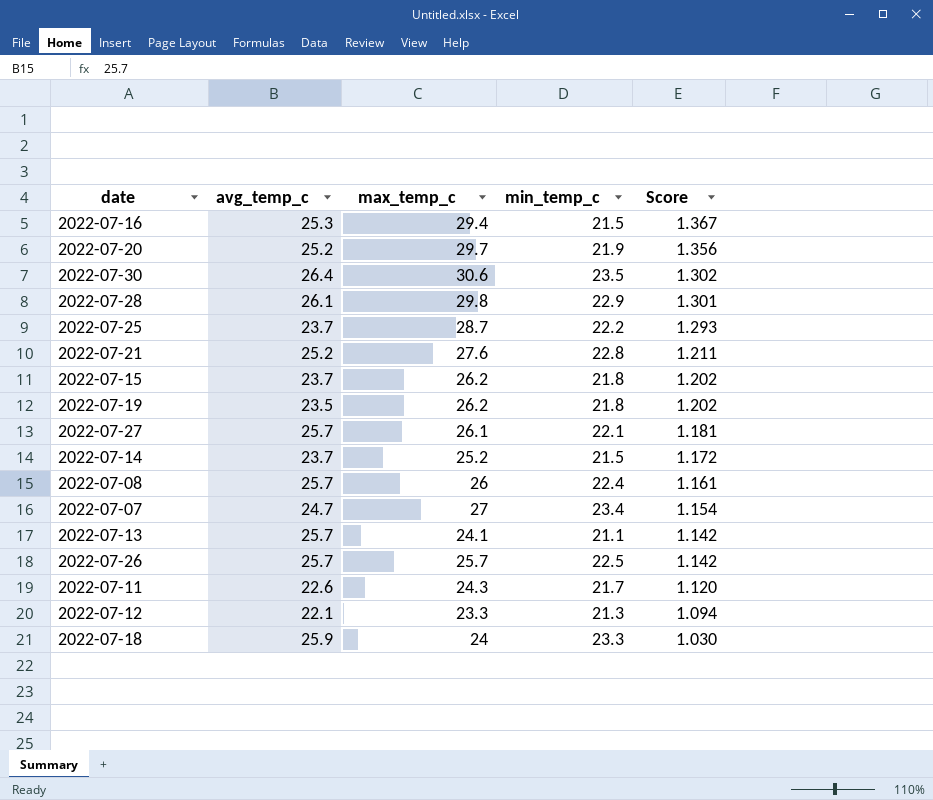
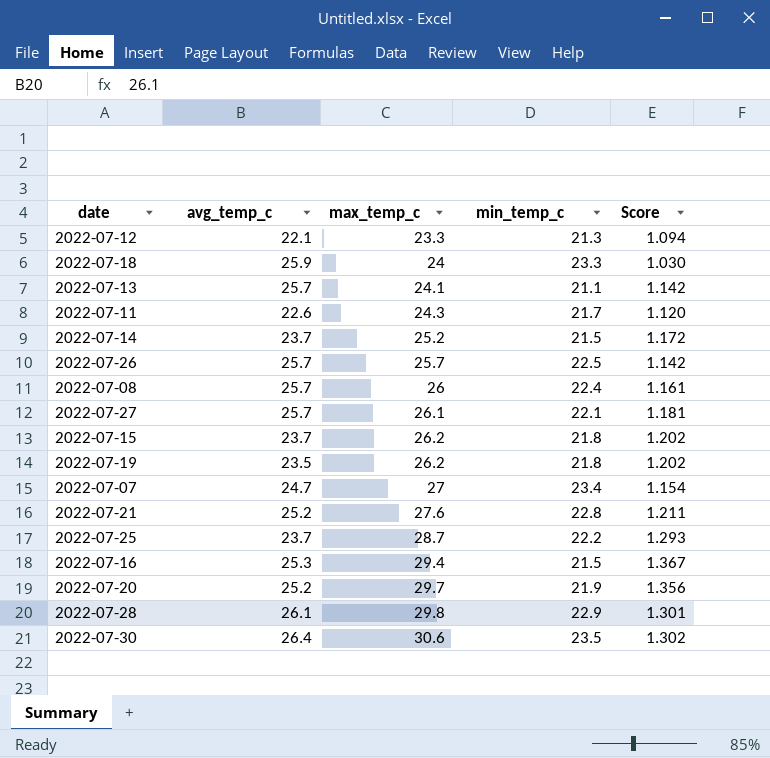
row order: Score descending -> max_temp_c ascending

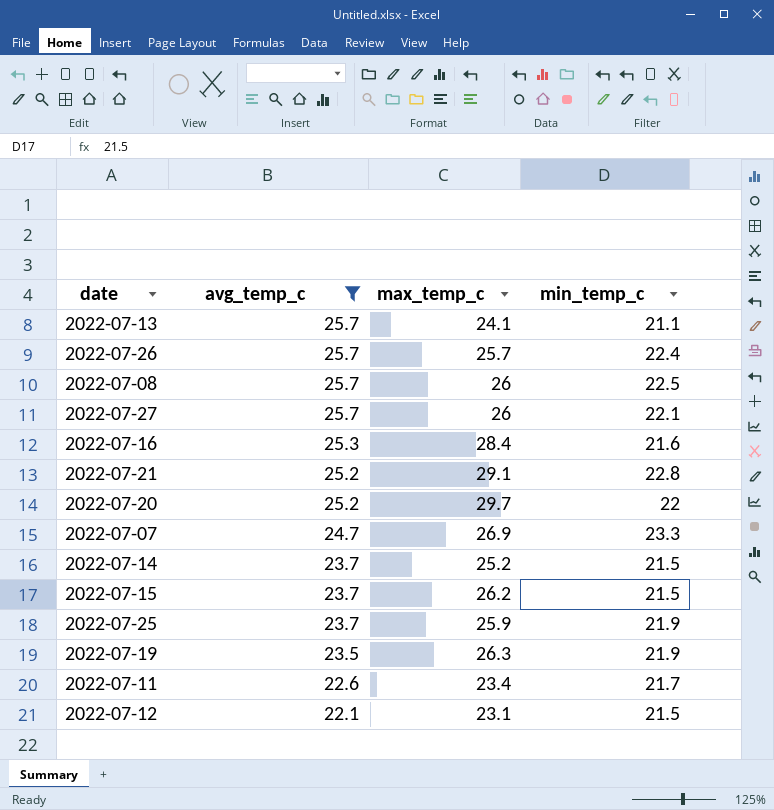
filter: none -> avg_temp_c <= 25.7
row order: max_temp_c ascending -> avg_temp_c descending
column Score | formula: [max_temp_c] / [min_temp_c] -> none
2022-07-26 | min_temp_c: 22.5 -> 22.4
2022-07-08 | min_temp_c: 22.4 -> 22.5
2022-07-27 | max_temp_c: 26.1 -> 26
2022-07-16 | max_temp_c: 29.4 -> 28.4
2022-07-16 | min_temp_c: 21.5 -> 21.6
2022-07-21 | max_temp_c: 27.6 -> 29.1
2022-07-20 | min_temp_c: 21.9 -> 22
2022-07-07 | max_temp_c: 27 -> 26.9
2022-07-07 | min_temp_c: 23.4 -> 23.3
2022-07-15 | min_temp_c: 21.8 -> 21.5
2022-07-25 | max_temp_c: 28.7 -> 25.9
2022-07-25 | min_temp_c: 22.2 -> 21.9
2022-07-19 | max_temp_c: 26.2 -> 26.3
2022-07-19 | min_temp_c: 21.8 -> 21.9
2022-07-11 | max_temp_c: 24.3 -> 23.4
2022-07-12 | max_temp_c: 23.3 -> 23.1
2022-07-12 | min_temp_c: 21.3 -> 21.5

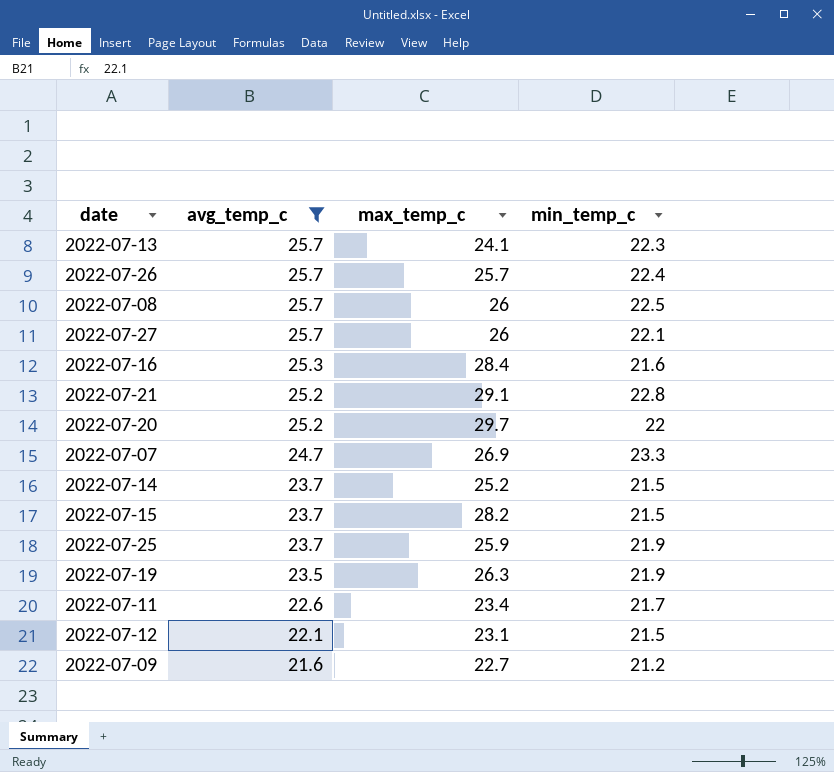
2022-07-13 | min_temp_c: 21.1 -> 22.3
2022-07-15 | max_temp_c: 26.2 -> 28.2
row 2022-07-09: none -> 21.6 | 22.7 | 21.2

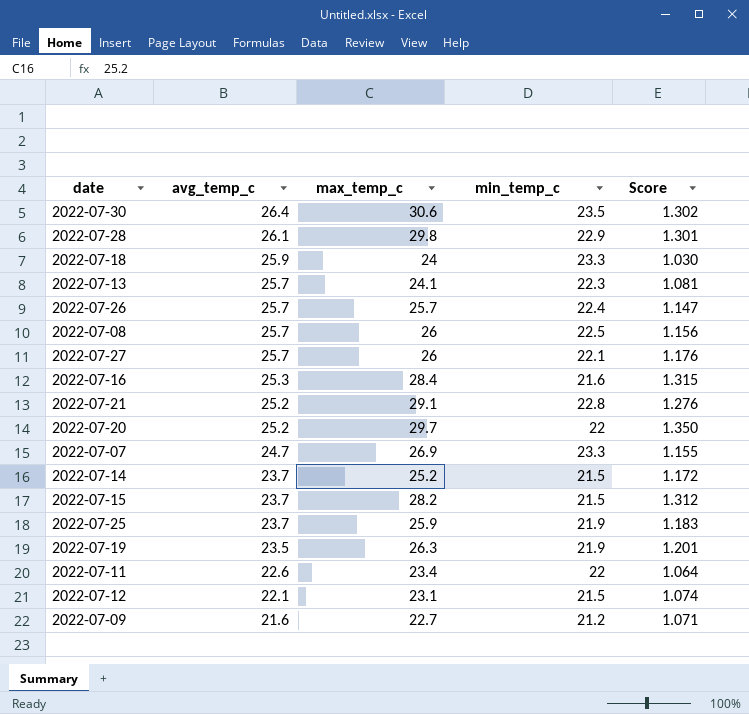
filter: avg_temp_c <= 25.7 -> none
column Score | formula: none -> [max_temp_c] / [min_temp_c]
2022-07-11 | min_temp_c: 21.7 -> 22

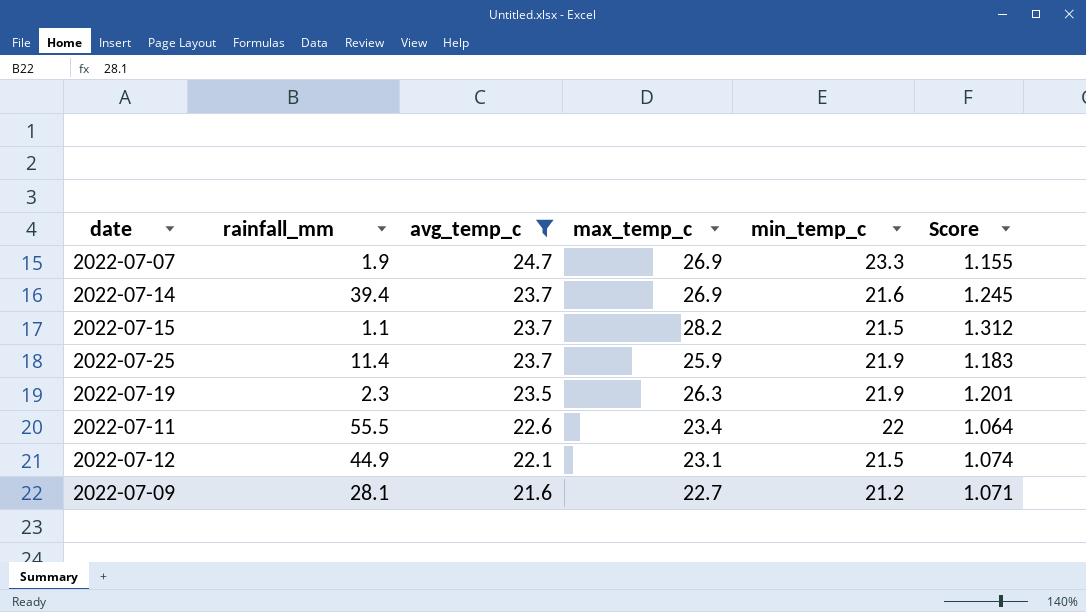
filter: none -> avg_temp_c <= 24.7
column rainfall_mm | position: none -> 2
2022-07-14 | max_temp_c: 25.2 -> 26.9
2022-07-14 | min_temp_c: 21.5 -> 21.6
2022-07-14 | Score: 1.172 -> 1.245

